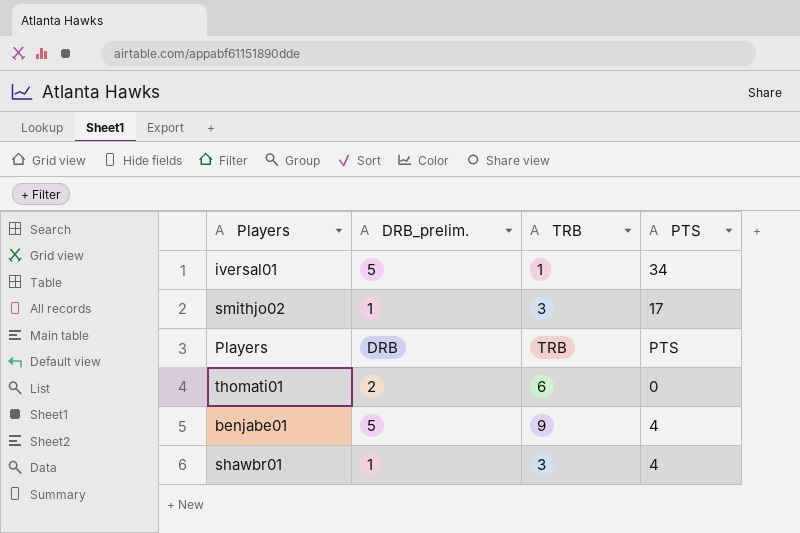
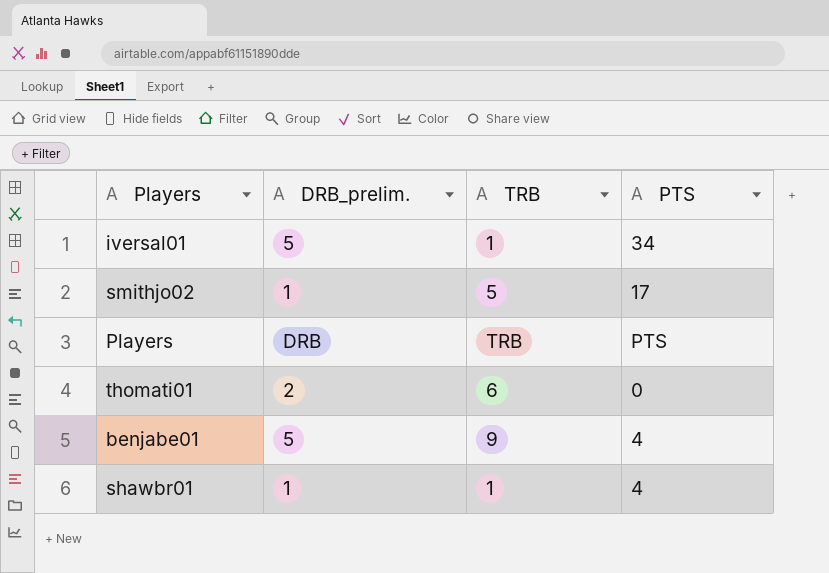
smithjo02 | TRB: 3 -> 5
shawbr01 | TRB: 3 -> 1

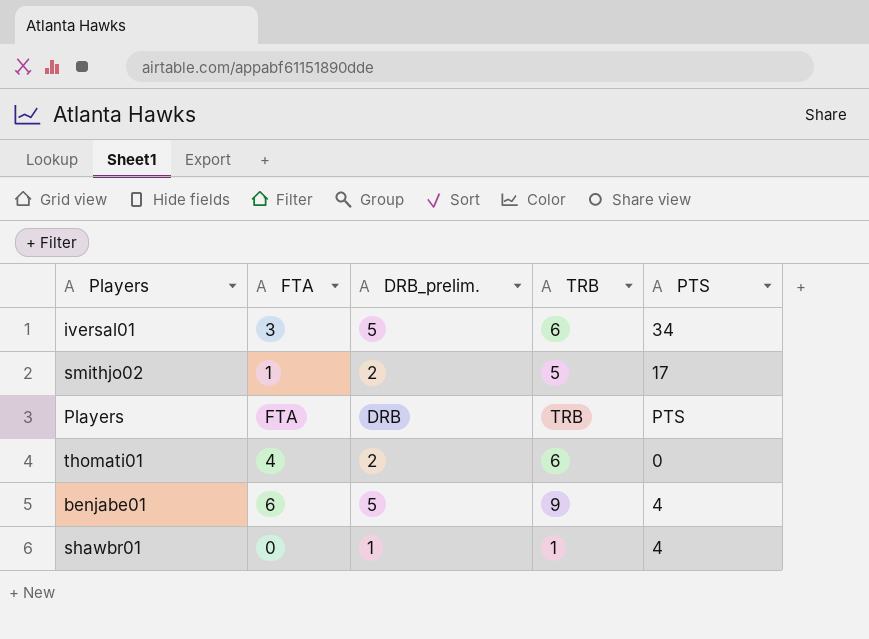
column FTA | position: none -> 2
iversal01 | TRB: 1 -> 6
smithjo02 | DRB_prelim.: 1 -> 2

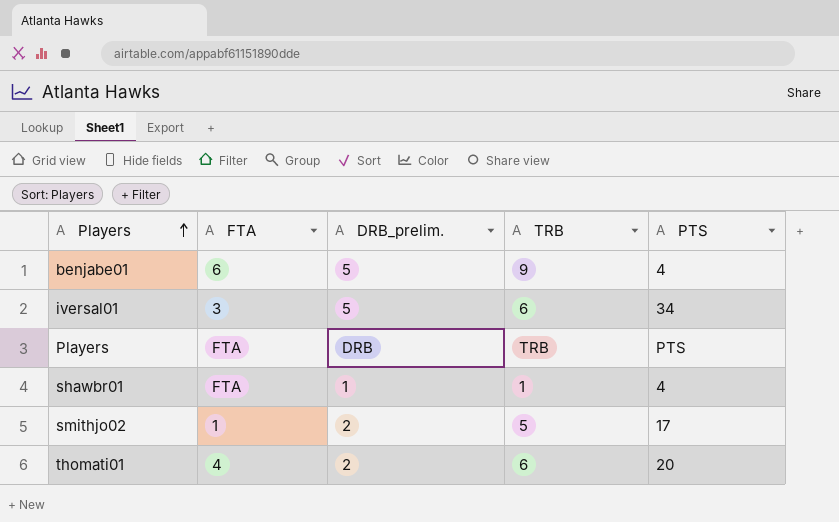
row order: none -> Players ascending
shawbr01 | FTA: 0 -> FTA
thomati01 | PTS: 0 -> 20

